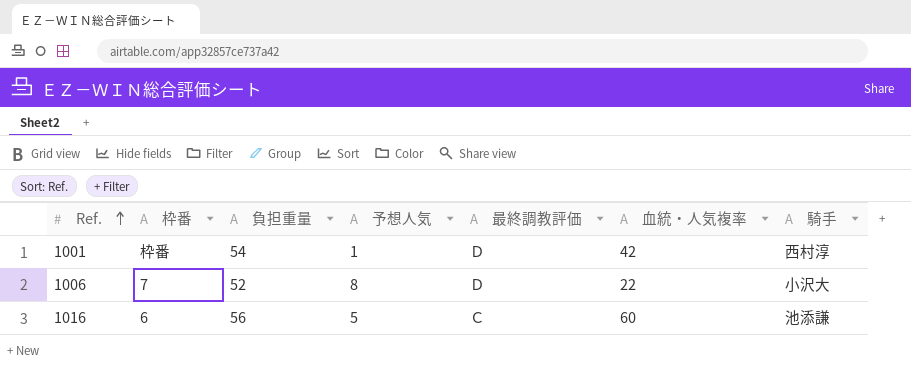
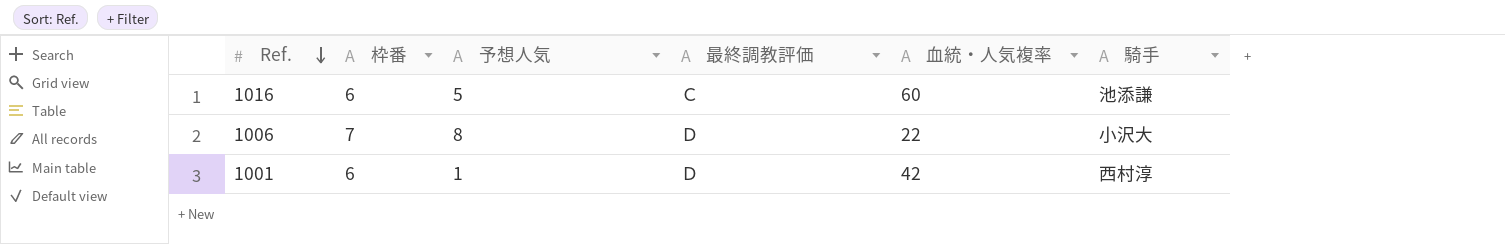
row order: Ref. ascending -> Ref. descending
column 負担重量 | position: 3 -> none
1001 | 枠番: 枠番 -> 6

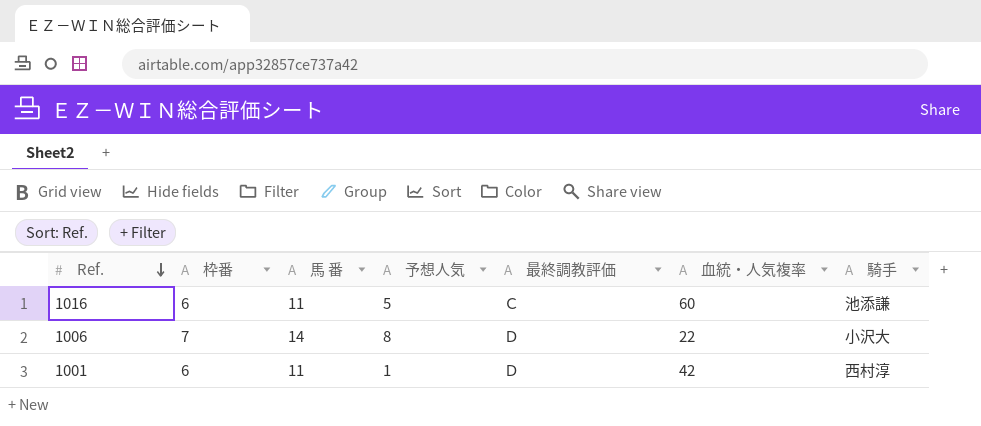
column 馬 番 | position: none -> 3

